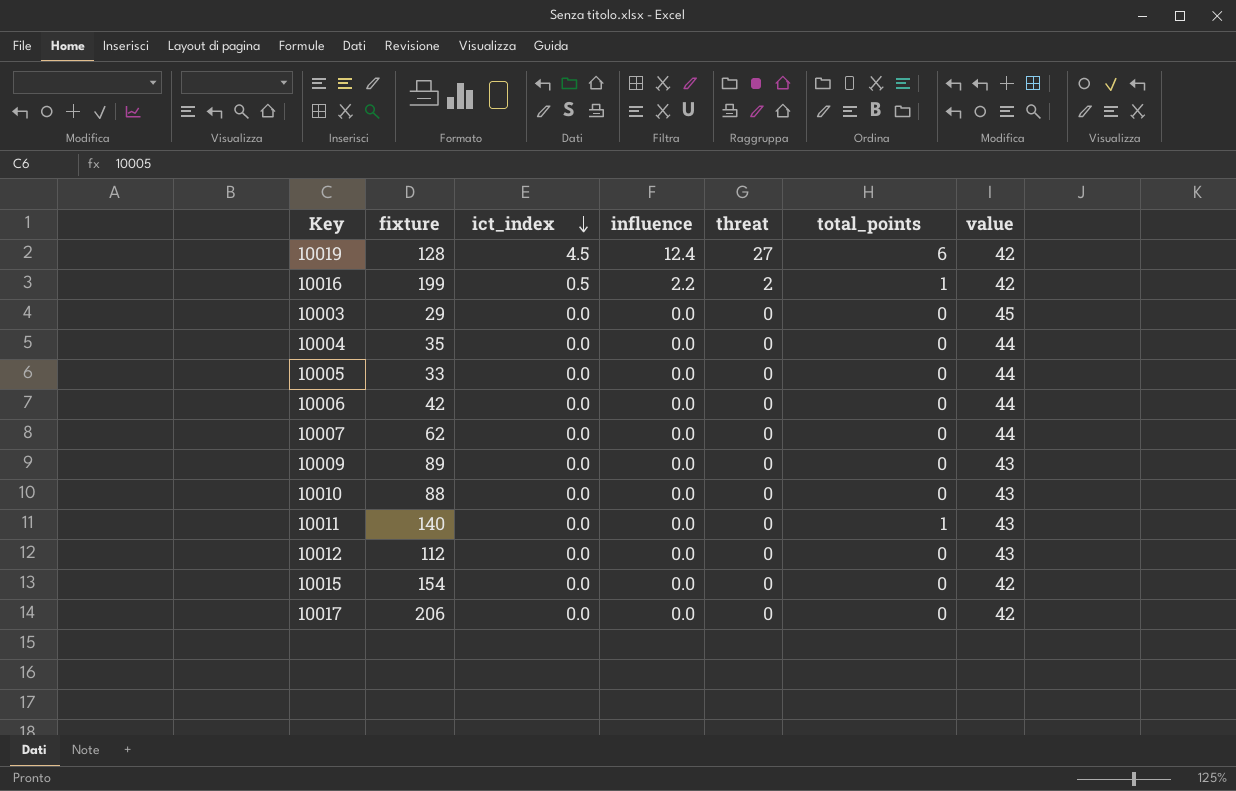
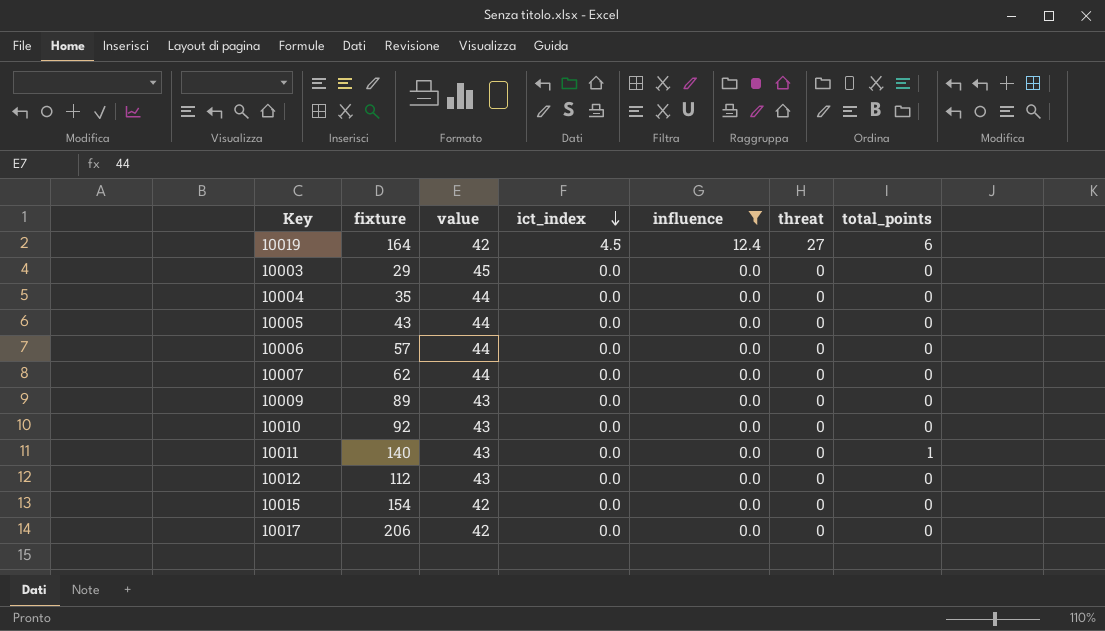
filter: none -> influence != 2.2
column value | position: 7 -> 3
10019 | fixture: 128 -> 164
10005 | fixture: 33 -> 43
10006 | fixture: 42 -> 57
10010 | fixture: 88 -> 92

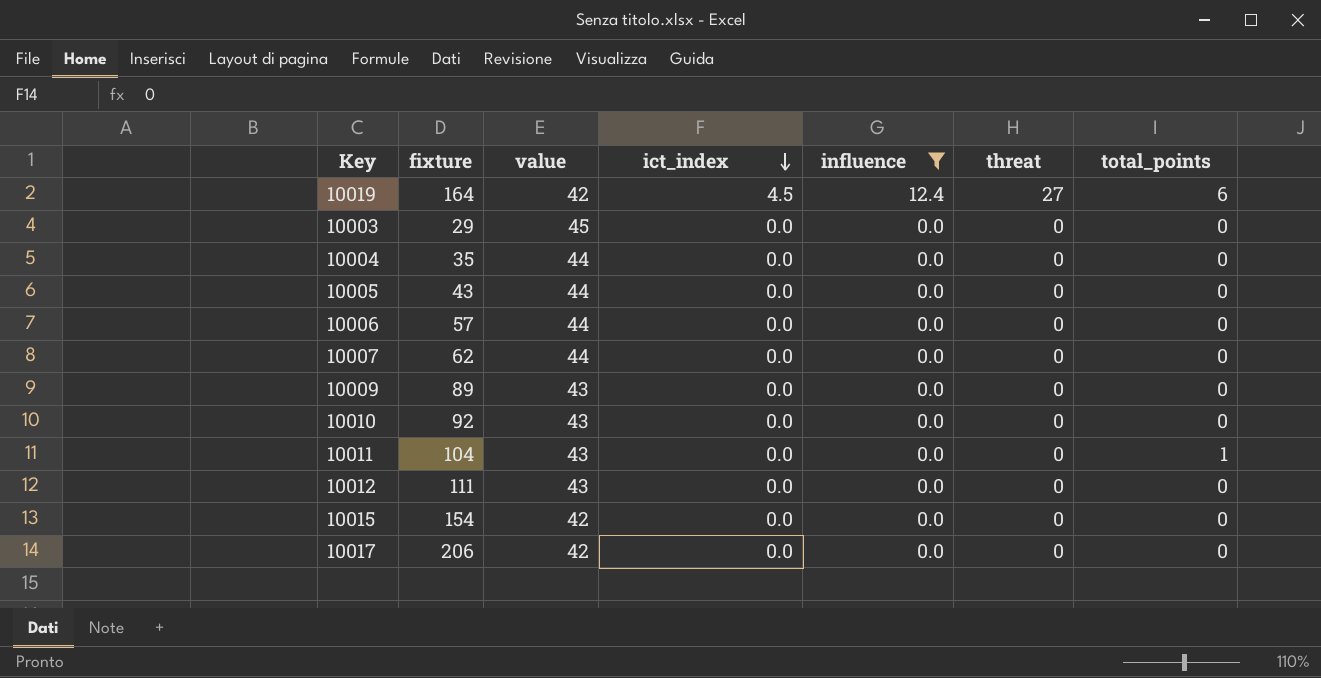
10011 | fixture: 140 -> 104
10012 | fixture: 112 -> 111

